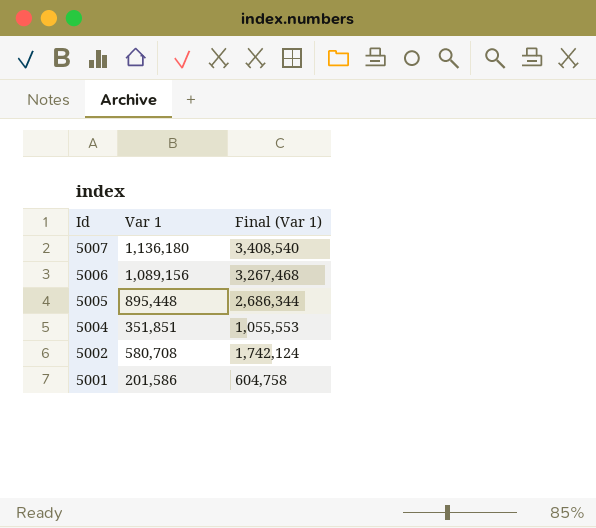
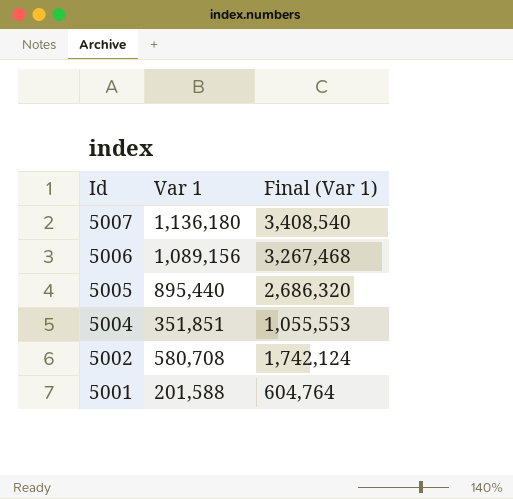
5005 | Var 1: 895,448 -> 895,440
5005 | Final (Var 1): 2,686,344 -> 2,686,320
5001 | Var 1: 201,586 -> 201,588
5001 | Final (Var 1): 604,758 -> 604,764

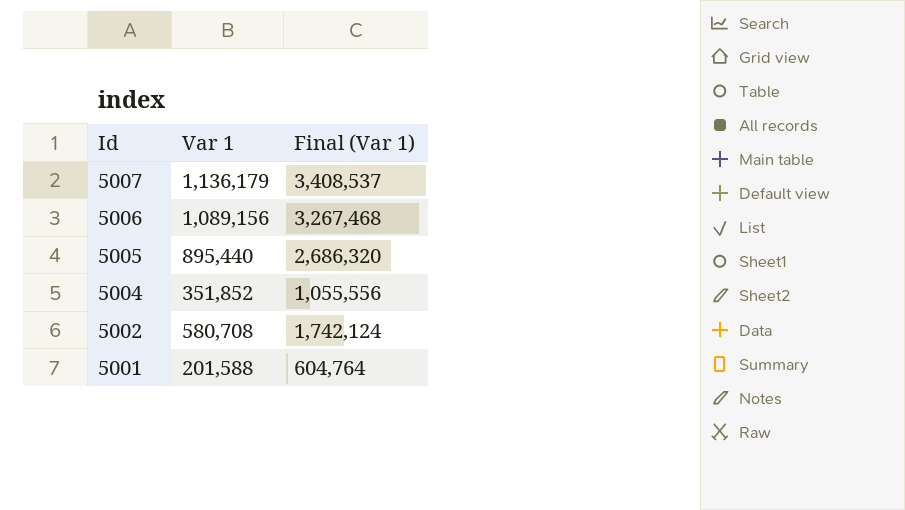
5007 | Var 1: 1,136,180 -> 1,136,179
5007 | Final (Var 1): 3,408,540 -> 3,408,537
5004 | Var 1: 351,851 -> 351,852
5004 | Final (Var 1): 1,055,553 -> 1,055,556

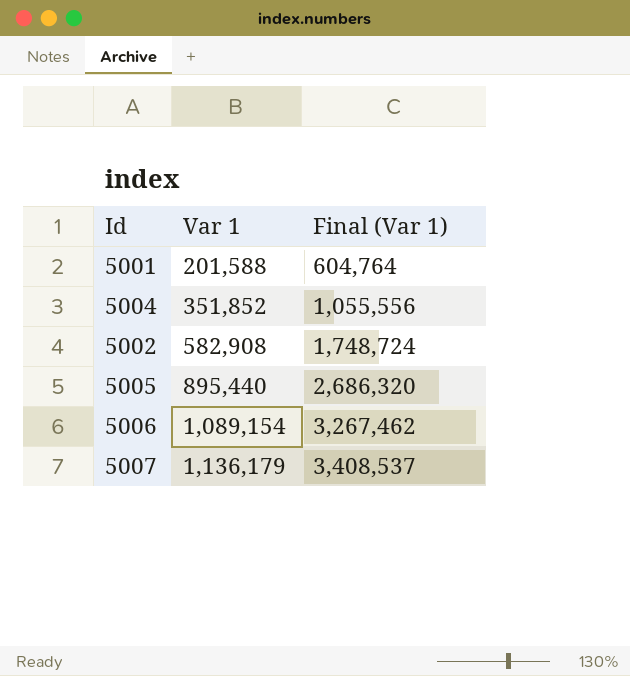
row order: Id descending -> Var 1 ascending
5002 | Var 1: 580,708 -> 582,908
5002 | Final (Var 1): 1,742,124 -> 1,748,724
5006 | Var 1: 1,089,156 -> 1,089,154
5006 | Final (Var 1): 3,267,468 -> 3,267,462

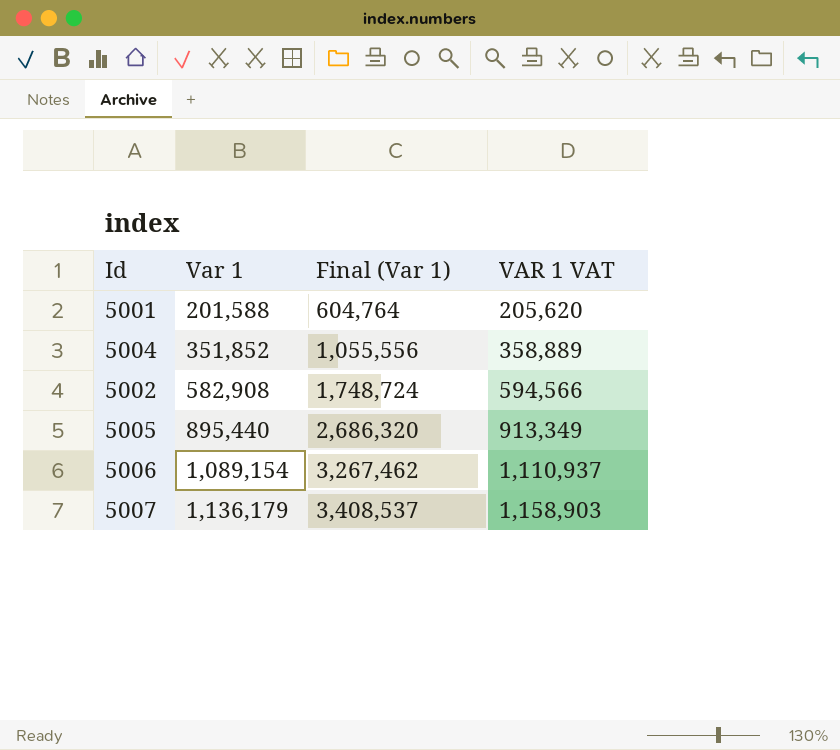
column VAR 1 VAT | formula: none -> [Var 1] * 1.02

